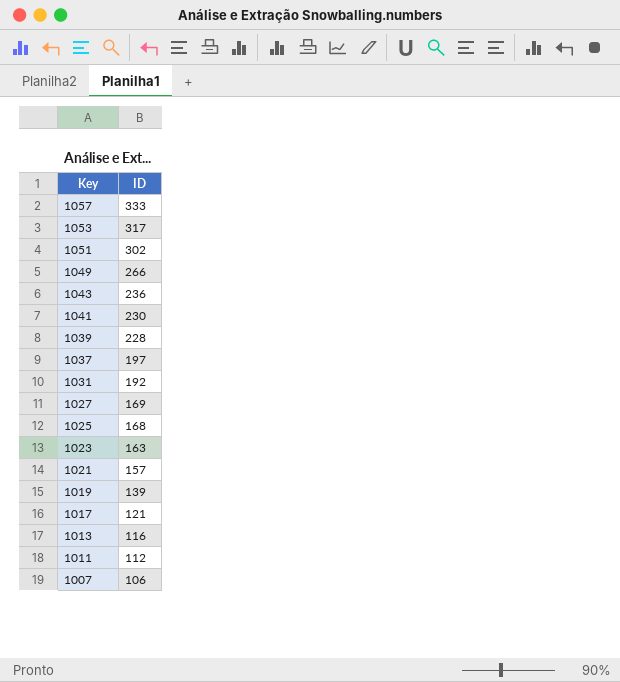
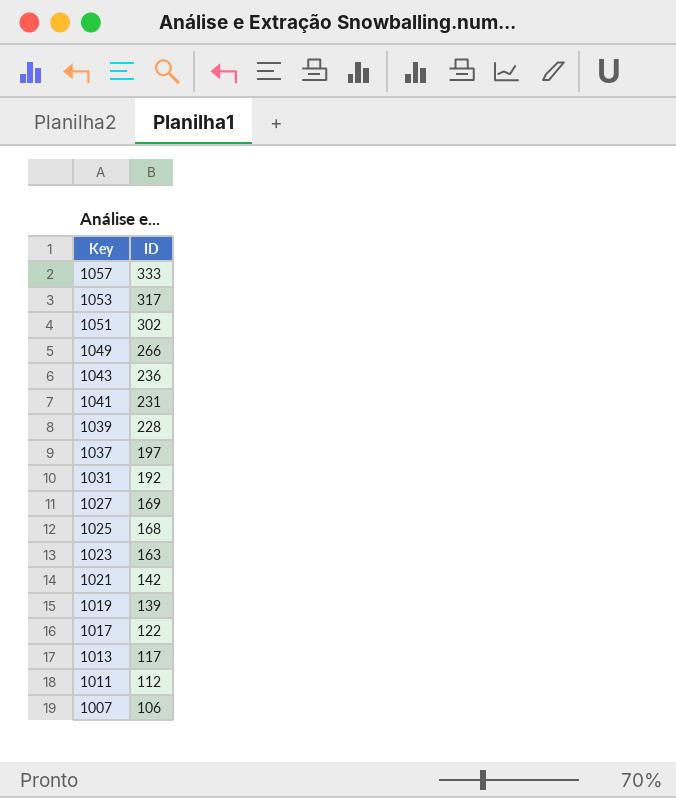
1041 | ID: 230 -> 231
1021 | ID: 157 -> 142
1017 | ID: 121 -> 122
1013 | ID: 116 -> 117

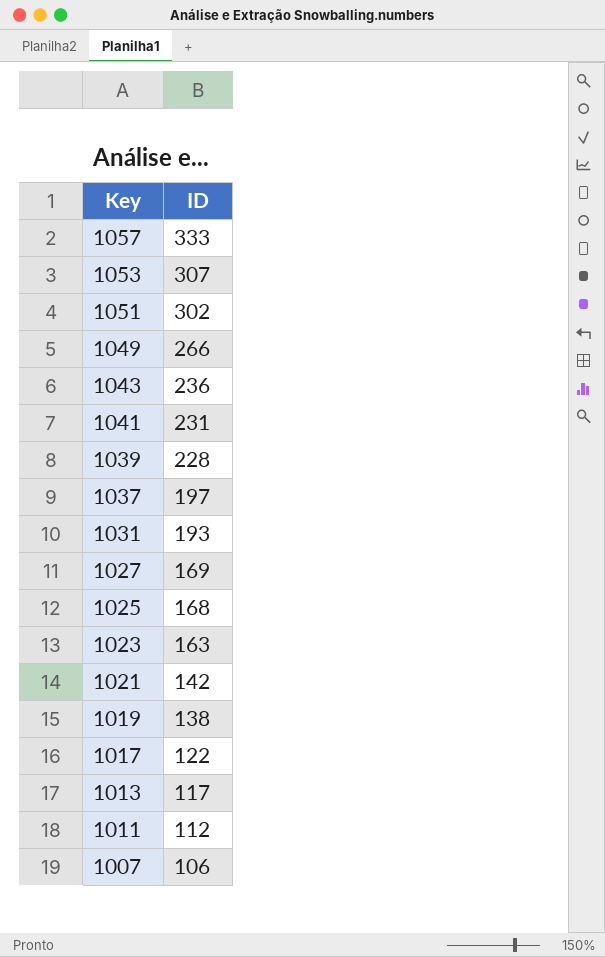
1053 | ID: 317 -> 307
1031 | ID: 192 -> 193
1019 | ID: 139 -> 138

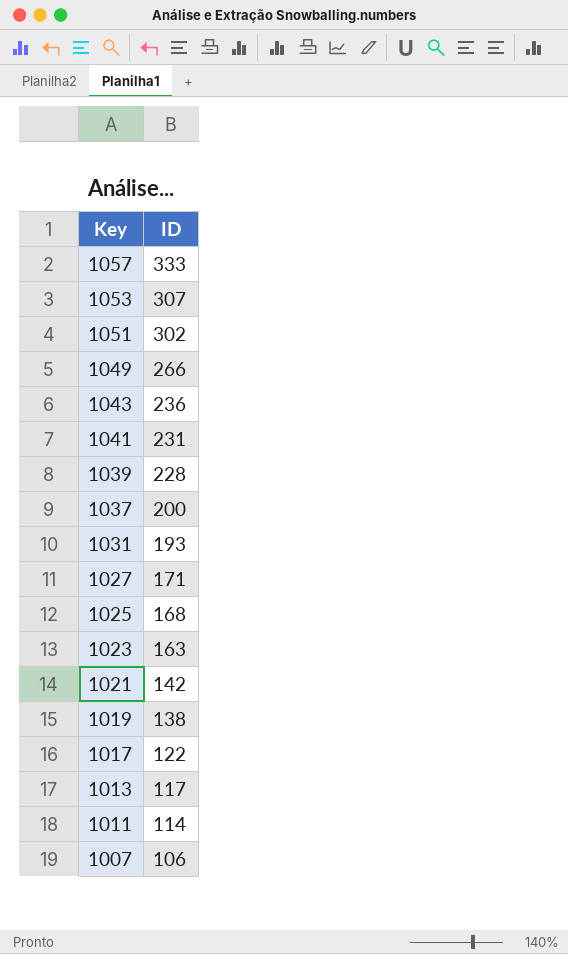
1037 | ID: 197 -> 200
1027 | ID: 169 -> 171
1011 | ID: 112 -> 114

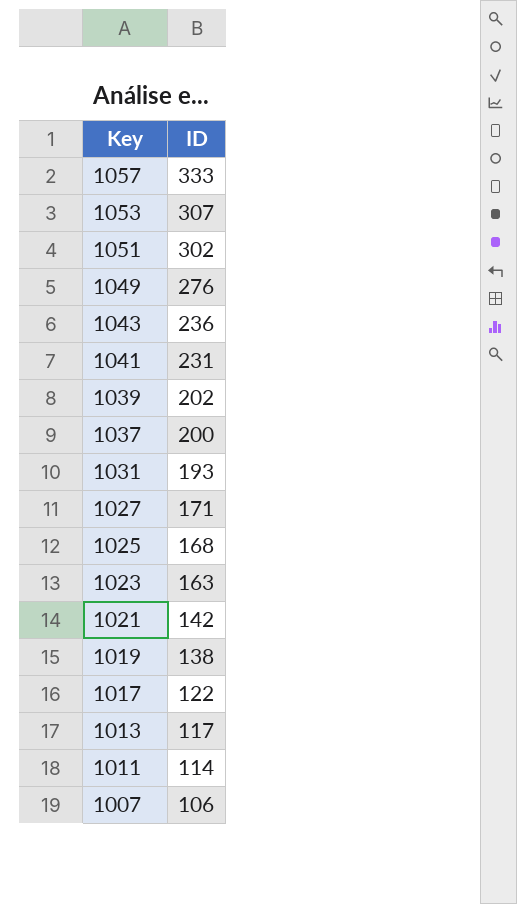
1049 | ID: 266 -> 276
1039 | ID: 228 -> 202

